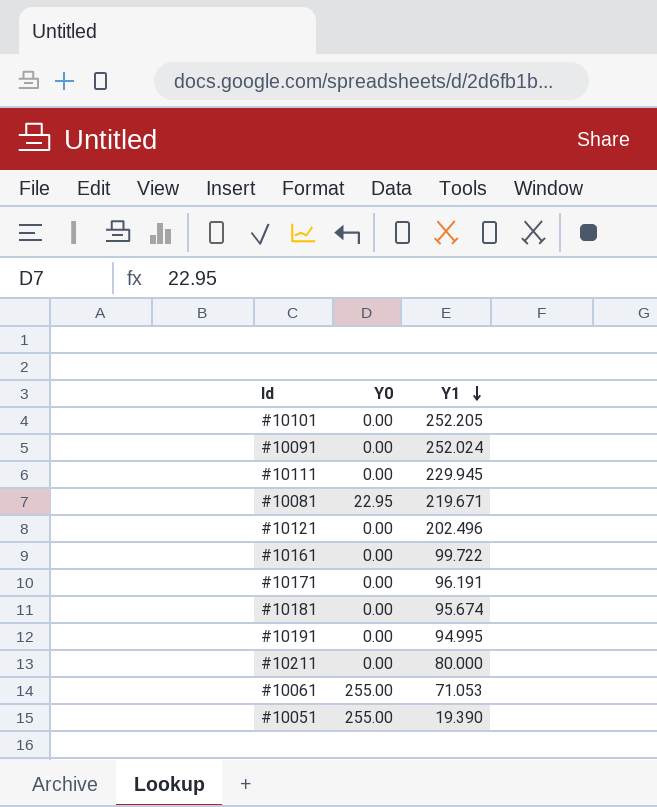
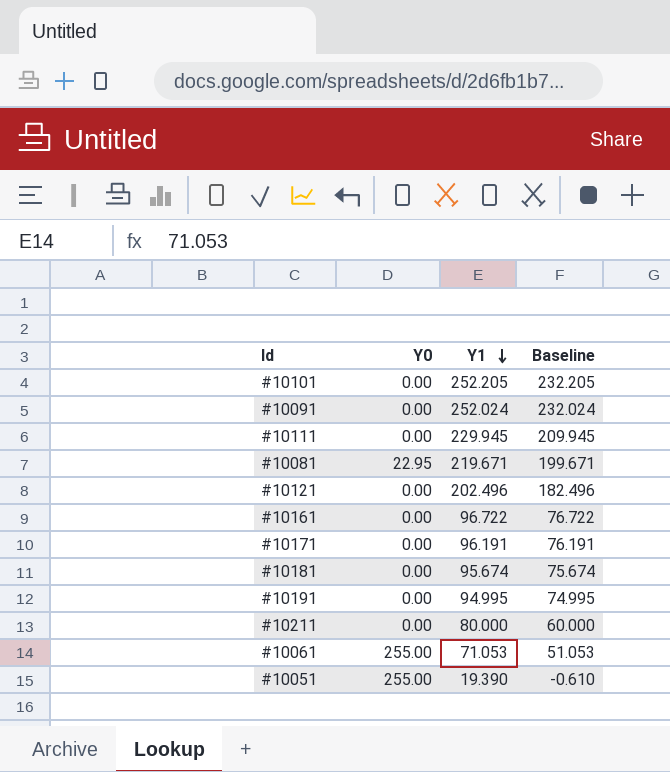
column Baseline | formula: none -> [Y1] - 20
#10161 | Y1: 99.722 -> 96.722

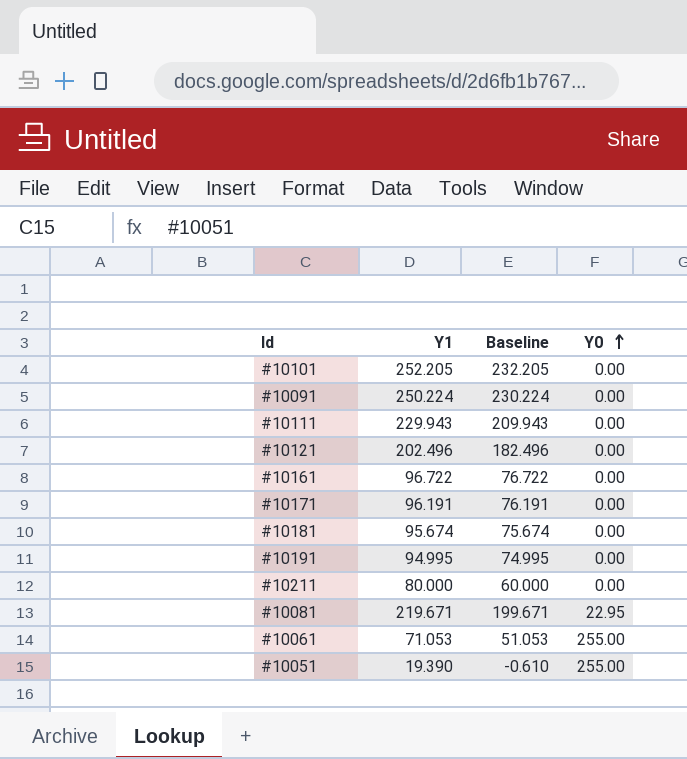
row order: Y1 descending -> Y0 ascending
column Y0 | position: 2 -> 4
#10091 | Y1: 252.024 -> 250.224
#10091 | Baseline: 232.024 -> 230.224
#10111 | Y1: 229.945 -> 229.943
#10111 | Baseline: 209.945 -> 209.943

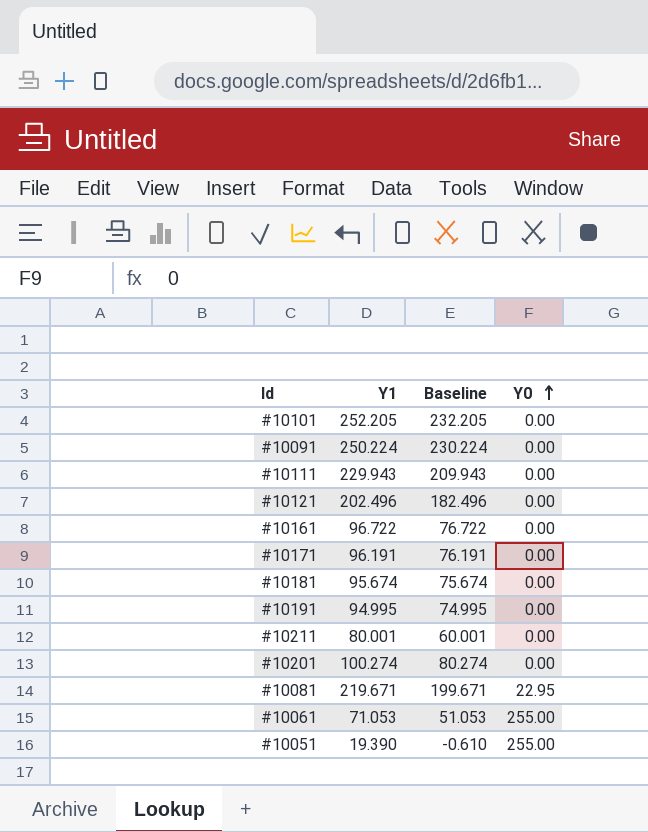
#10211 | Y1: 80.000 -> 80.001
#10211 | Baseline: 60.000 -> 60.001
row #10201: none -> 100.274 | 80.274 | 0.00

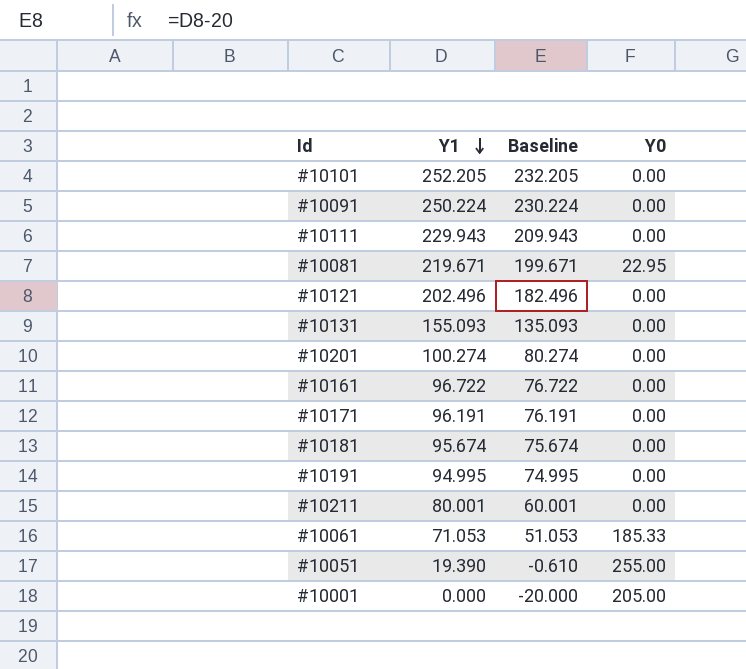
row order: Y0 ascending -> Y1 descending
row #10131: none -> 155.093 | 135.093 | 0.00
#10061 | Y0: 255.00 -> 185.33
row #10001: none -> 0.000 | -20.000 | 205.00

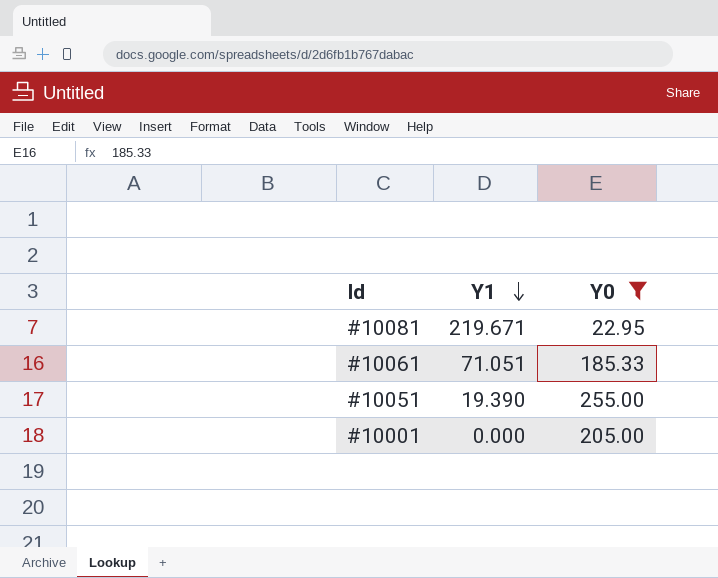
filter: none -> Y0 != 0.00
column Baseline | formula: [Y1] - 20 -> none
#10061 | Y1: 71.053 -> 71.051

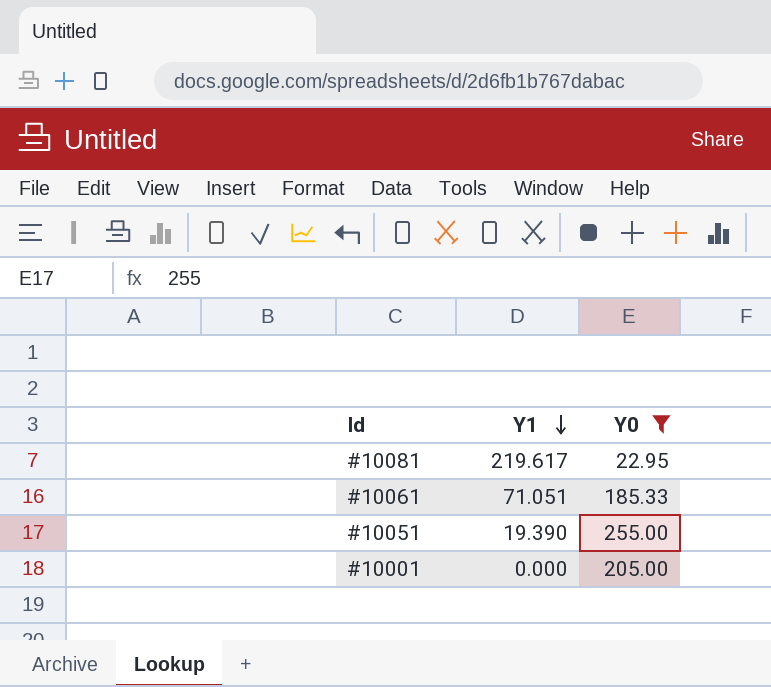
#10081 | Y1: 219.671 -> 219.617

